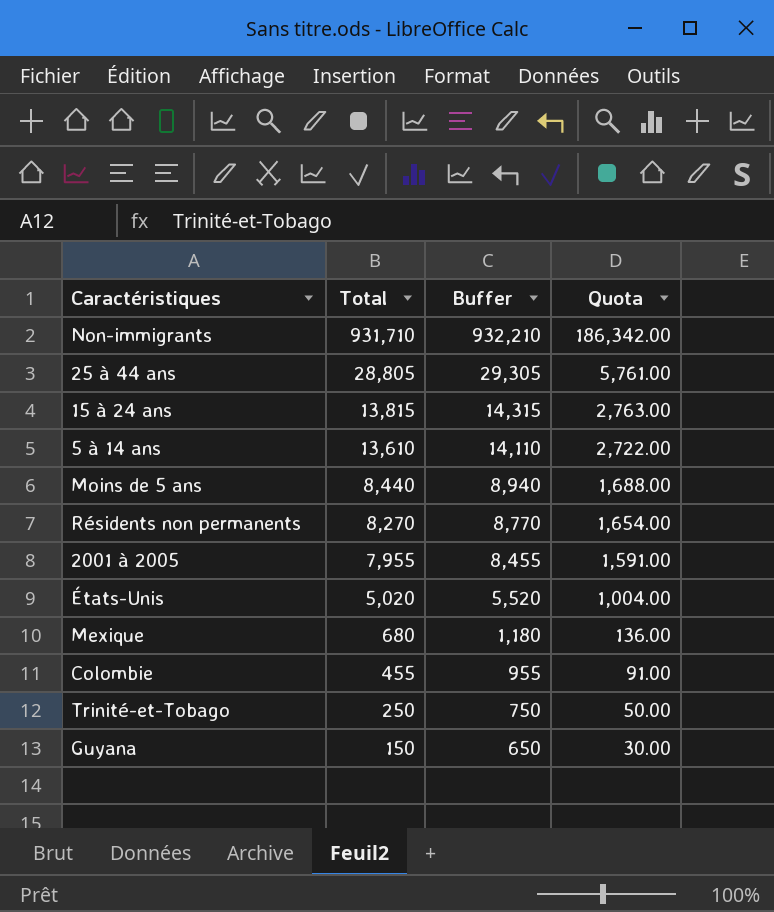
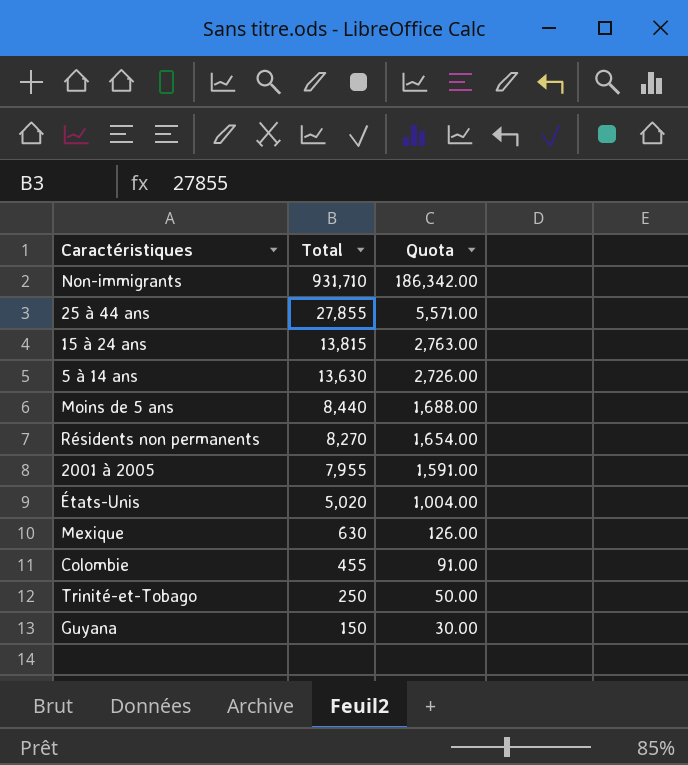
column Buffer | formula: [Total] + 500 -> none
25 à 44 ans | Total: 28,805 -> 27,855
25 à 44 ans | Quota: 5,761.00 -> 5,571.00
5 à 14 ans | Total: 13,610 -> 13,630
5 à 14 ans | Quota: 2,722.00 -> 2,726.00
Mexique | Total: 680 -> 630
Mexique | Quota: 136.00 -> 126.00

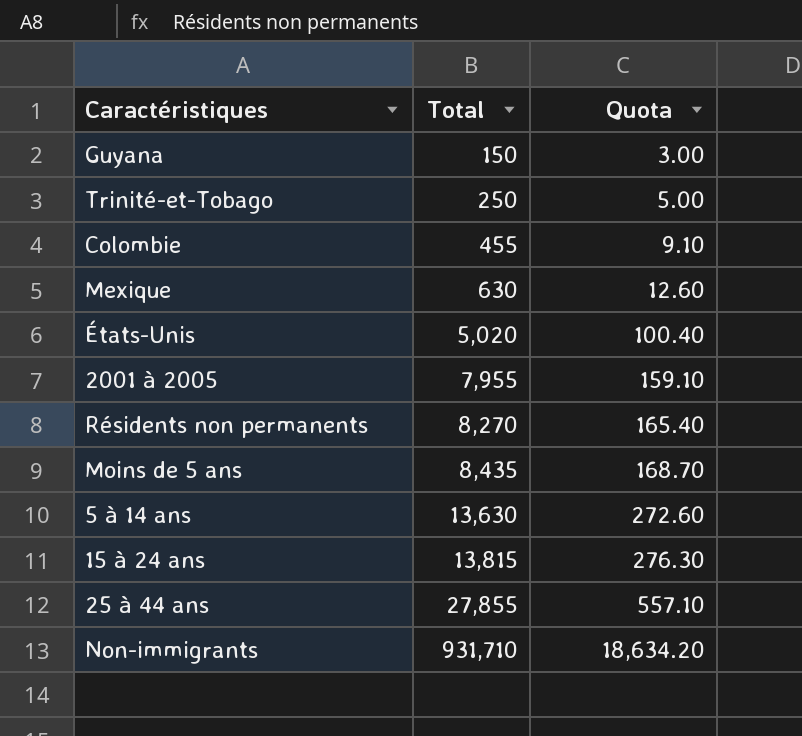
row order: Total descending -> Total ascending
column Quota | formula: [Total] * 0.2 -> [Total] * 0.02
Moins de 5 ans | Total: 8,440 -> 8,435

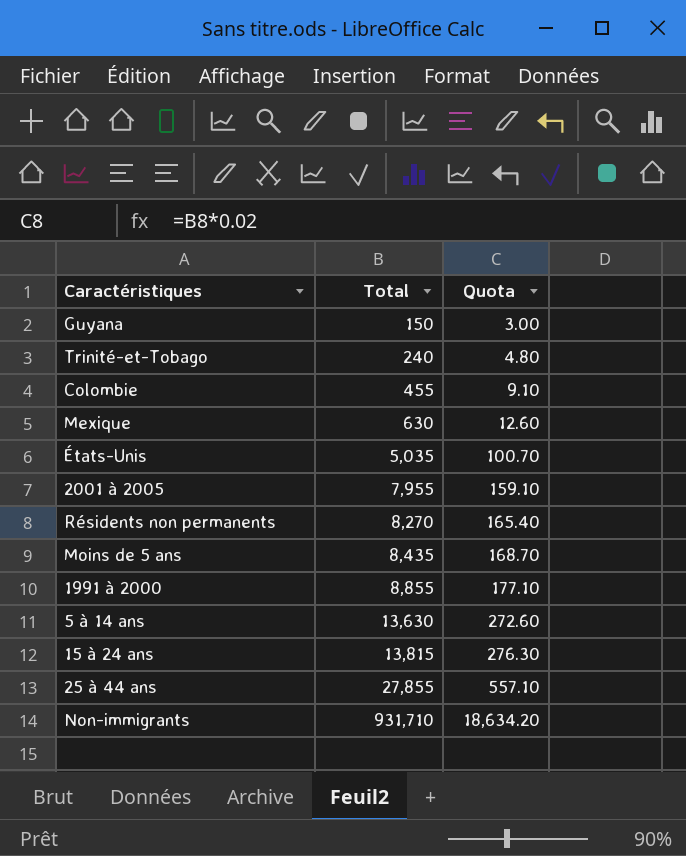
Trinité-et-Tobago | Total: 250 -> 240
Trinité-et-Tobago | Quota: 5.00 -> 4.80
États-Unis | Total: 5,020 -> 5,035
États-Unis | Quota: 100.40 -> 100.70
row 1991 à 2000: none -> 8,855 | 177.10

